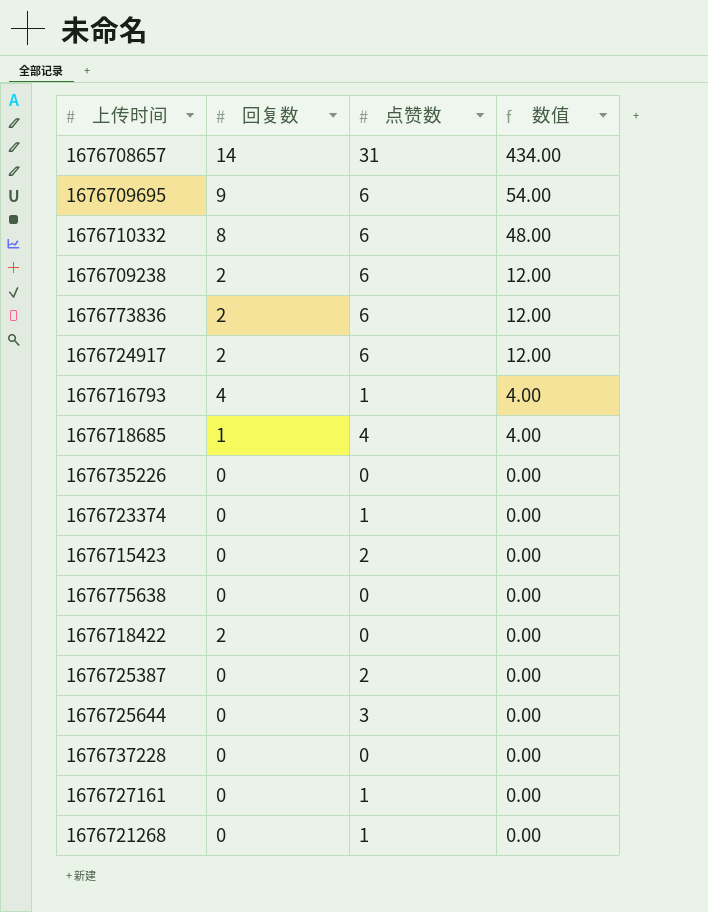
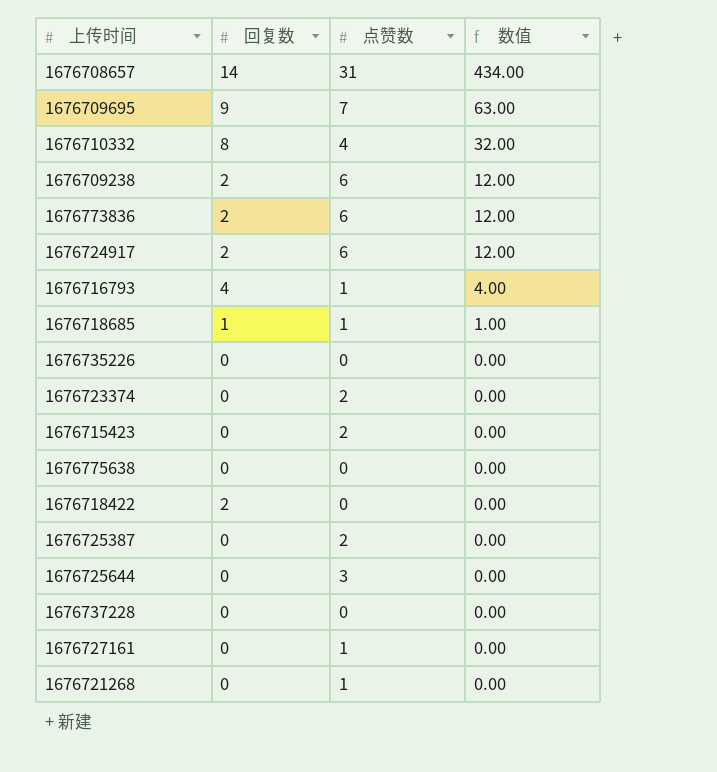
1676709695 | 点赞数: 6 -> 7
1676709695 | 数值: 54.00 -> 63.00
1676710332 | 点赞数: 6 -> 4
1676710332 | 数值: 48.00 -> 32.00
1676718685 | 点赞数: 4 -> 1
1676718685 | 数值: 4.00 -> 1.00
1676723374 | 点赞数: 1 -> 2

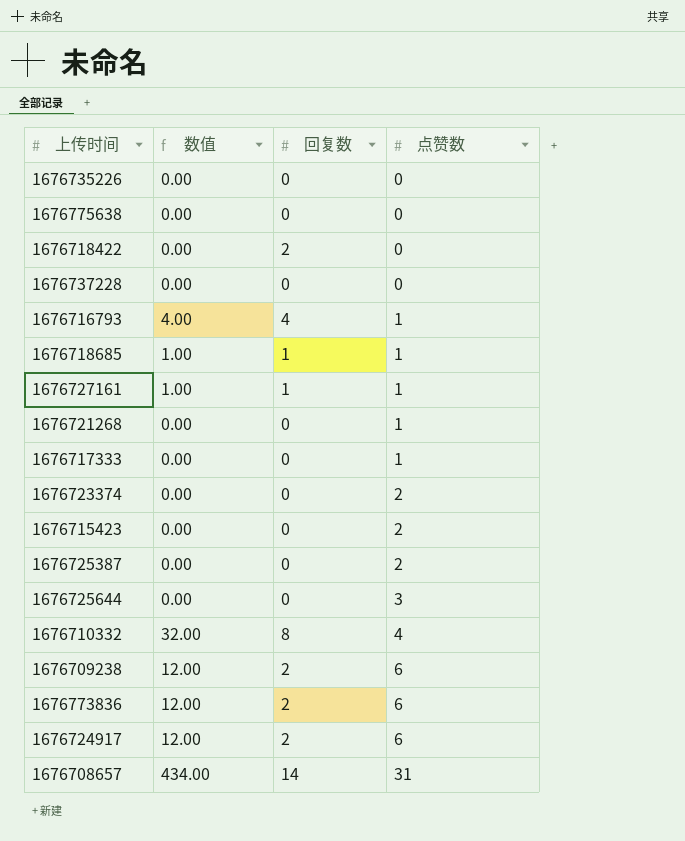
row order: 数值 descending -> 点赞数 ascending
column 数值 | position: 4 -> 2
row 1676709695: 9 | 7 | 63.00 -> none
1676727161 | 数值: 0.00 -> 1.00
1676727161 | 回复数: 0 -> 1
row 1676717333: none -> 0.00 | 0 | 1

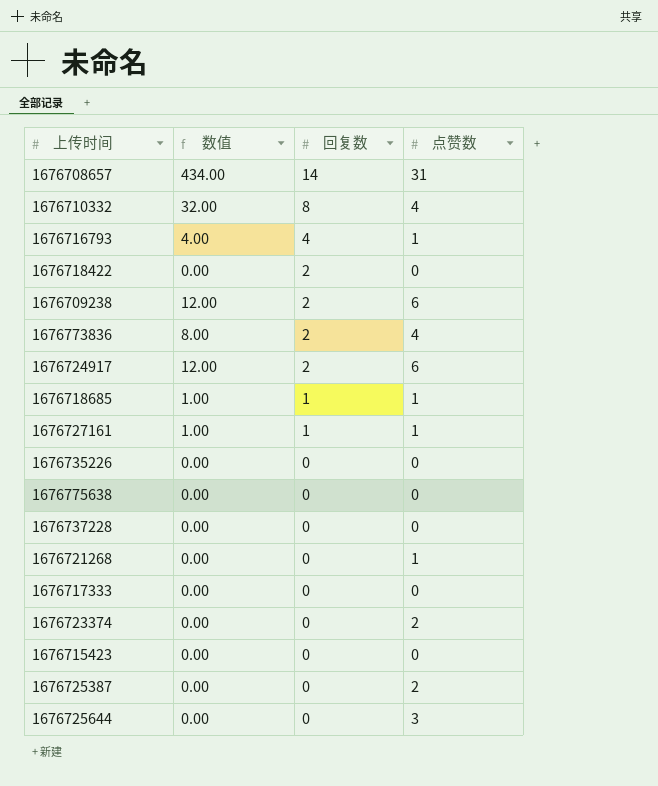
row order: 点赞数 ascending -> 回复数 descending
1676773836 | 数值: 12.00 -> 8.00
1676773836 | 点赞数: 6 -> 4
1676717333 | 点赞数: 1 -> 0
1676715423 | 点赞数: 2 -> 0

